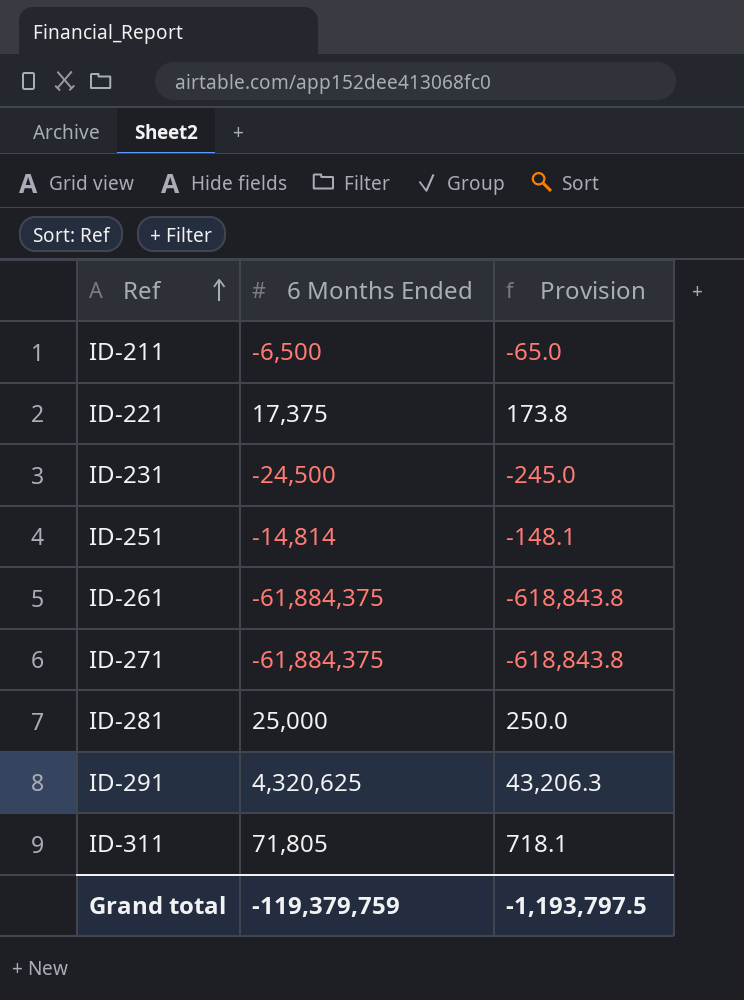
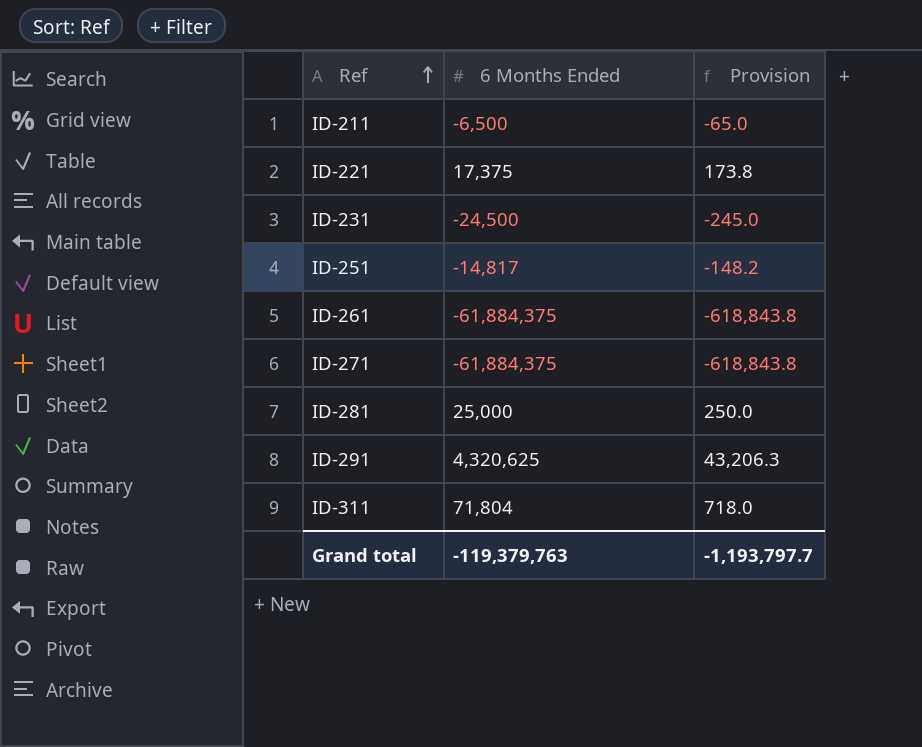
ID-251 | 6 Months Ended: -14,814 -> -14,817
ID-251 | Provision: -148.1 -> -148.2
ID-311 | 6 Months Ended: 71,805 -> 71,804
ID-311 | Provision: 718.1 -> 718.0
Grand total | 6 Months Ended: -119,379,759 -> -119,379,763
Grand total | Provision: -1,193,797.5 -> -1,193,797.7

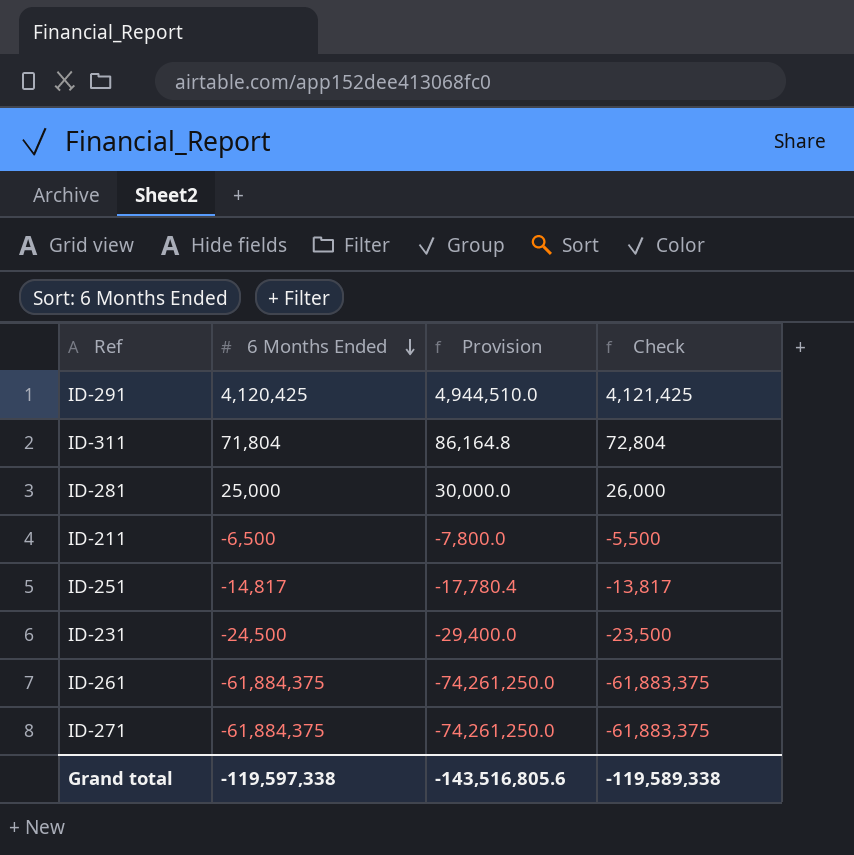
row order: Ref ascending -> 6 Months Ended descending
column Provision | formula: [6 Months Ended] * 0.01 -> [6 Months Ended] * 1.2
column Check | formula: none -> [6 Months Ended] + 1000
row ID-221: 17,375 | 173.8 -> none
ID-291 | 6 Months Ended: 4,320,625 -> 4,120,425
Grand total | 6 Months Ended: -119,379,763 -> -119,597,338
Grand total | Provision: -1,193,797.7 -> -143,516,805.6

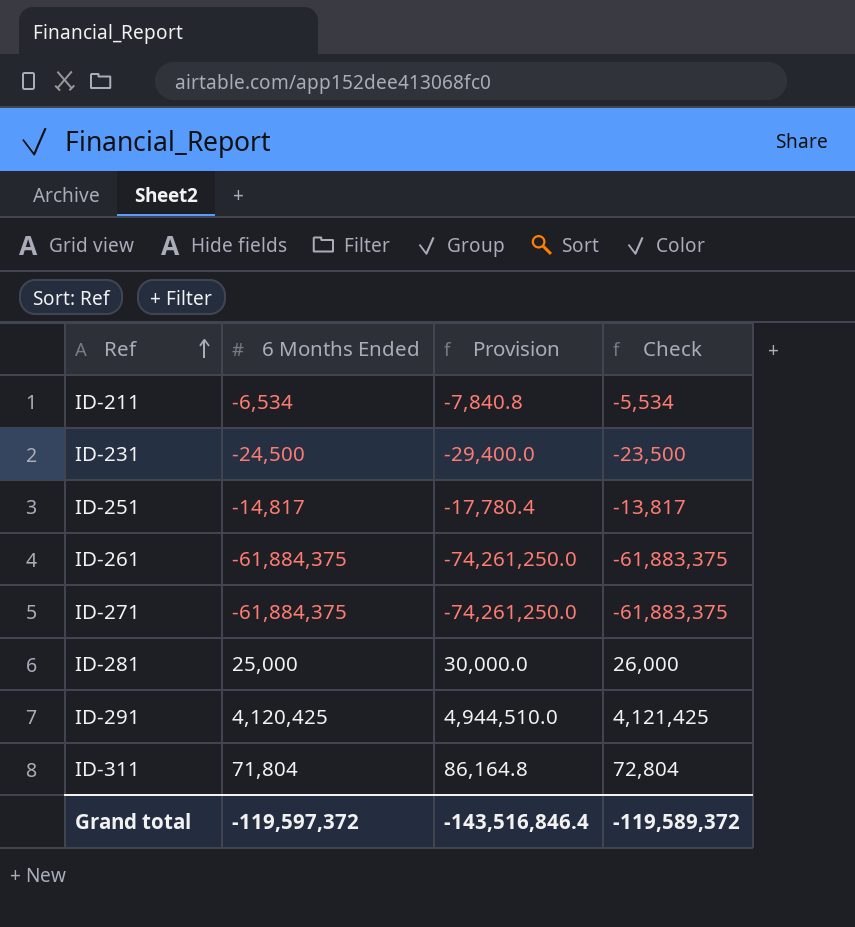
row order: 6 Months Ended descending -> Ref ascending
ID-211 | 6 Months Ended: -6,500 -> -6,534
ID-211 | Provision: -7,800.0 -> -7,840.8
ID-211 | Check: -5,500 -> -5,534
Grand total | 6 Months Ended: -119,597,338 -> -119,597,372
Grand total | Provision: -143,516,805.6 -> -143,516,846.4
Grand total | Check: -119,589,338 -> -119,589,372

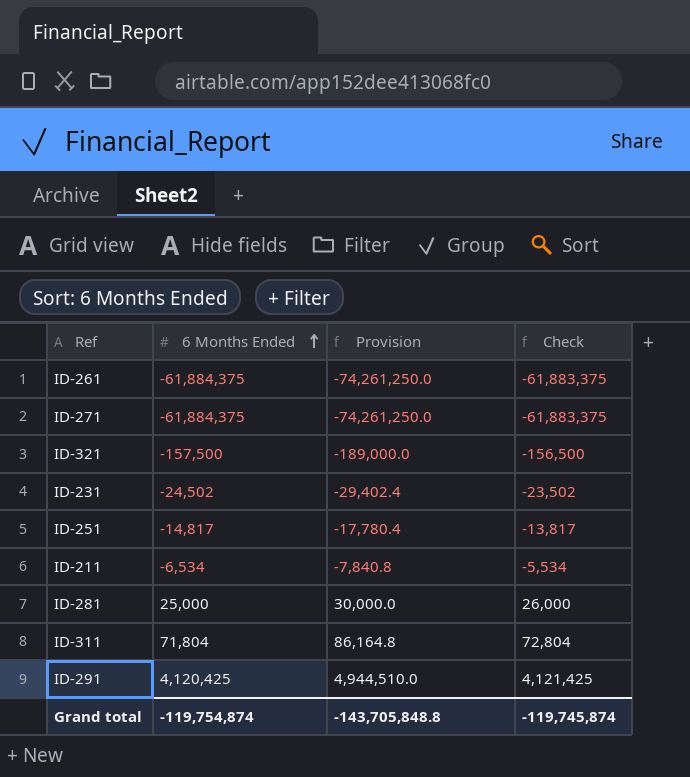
row order: Ref ascending -> 6 Months Ended ascending
row ID-321: none -> -157,500 | -189,000.0 | -156,500
ID-231 | 6 Months Ended: -24,500 -> -24,502
ID-231 | Provision: -29,400.0 -> -29,402.4
ID-231 | Check: -23,500 -> -23,502
Grand total | 6 Months Ended: -119,597,372 -> -119,754,874
Grand total | Provision: -143,516,846.4 -> -143,705,848.8
Grand total | Check: -119,589,372 -> -119,745,874

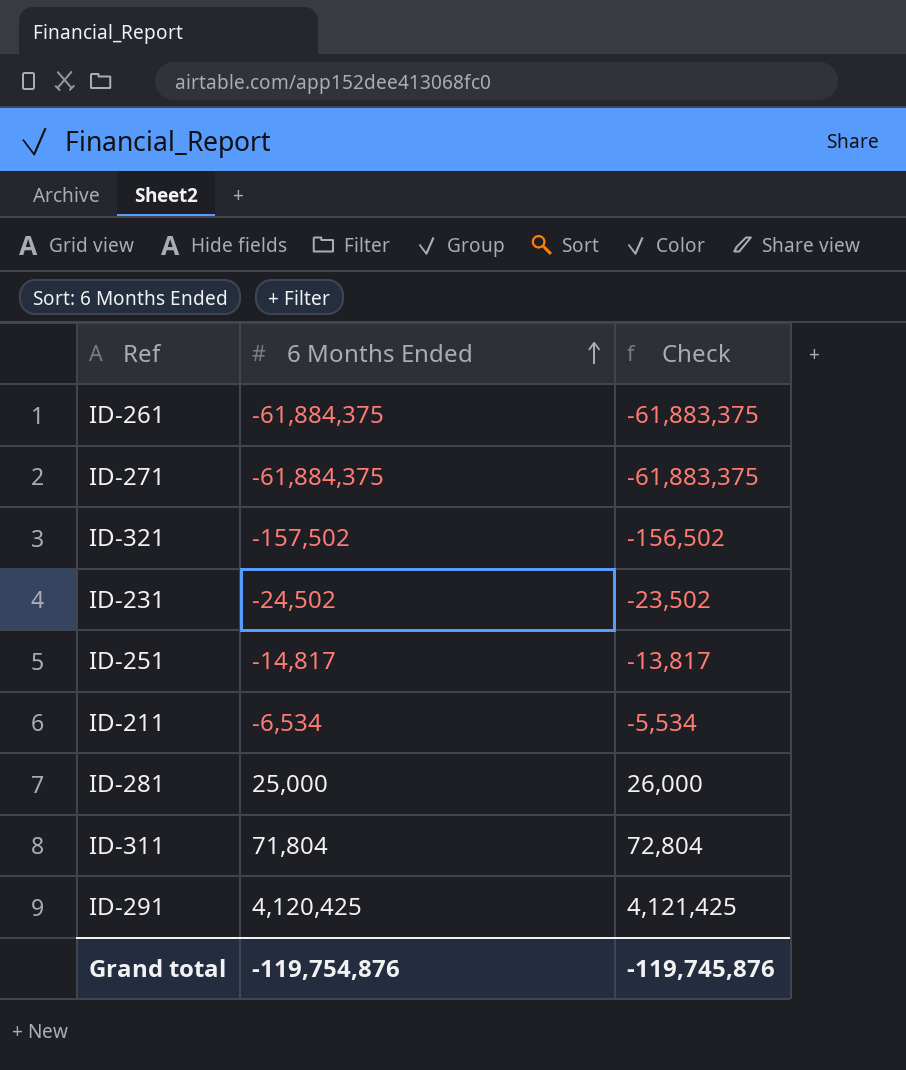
column Provision | formula: [6 Months Ended] * 1.2 -> none
ID-321 | 6 Months Ended: -157,500 -> -157,502
ID-321 | Check: -156,500 -> -156,502
Grand total | 6 Months Ended: -119,754,874 -> -119,754,876
Grand total | Check: -119,745,874 -> -119,745,876

